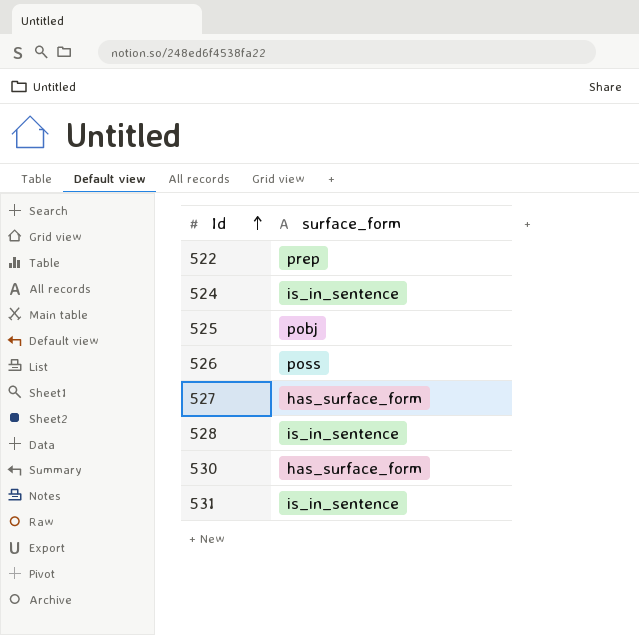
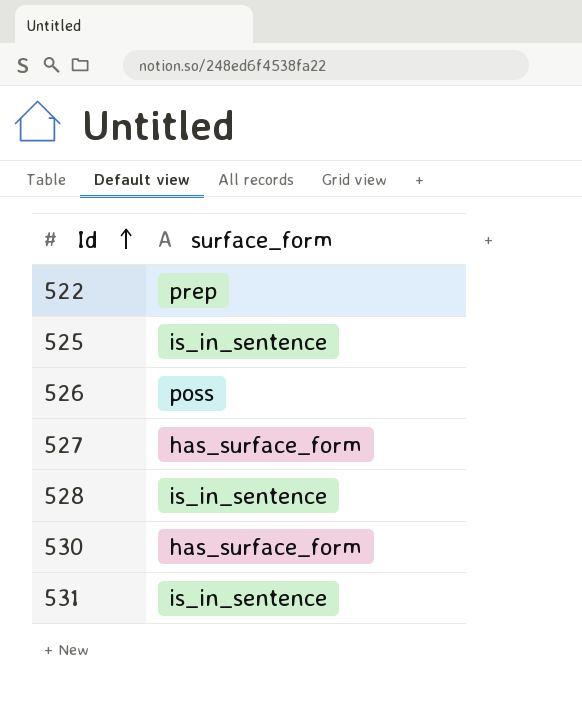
row 524: is_in_sentence -> none
525 | surface_form: pobj -> is_in_sentence

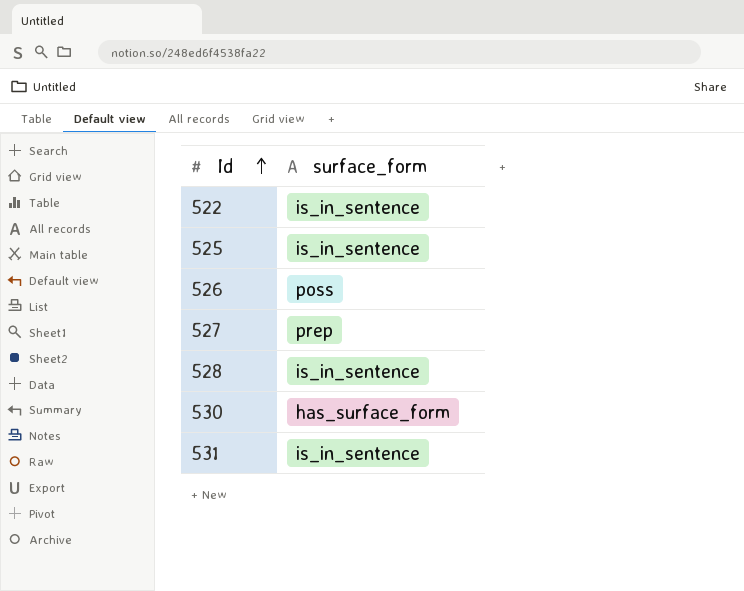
522 | surface_form: prep -> is_in_sentence
527 | surface_form: has_surface_form -> prep

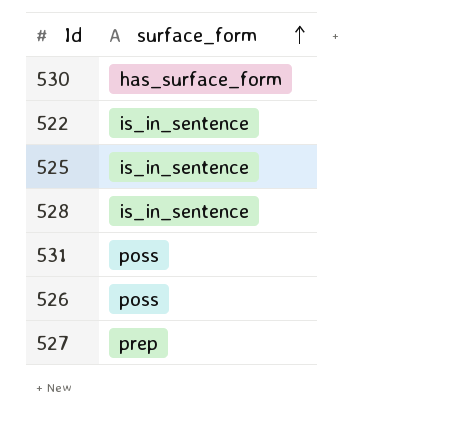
row order: Id ascending -> surface_form ascending
531 | surface_form: is_in_sentence -> poss

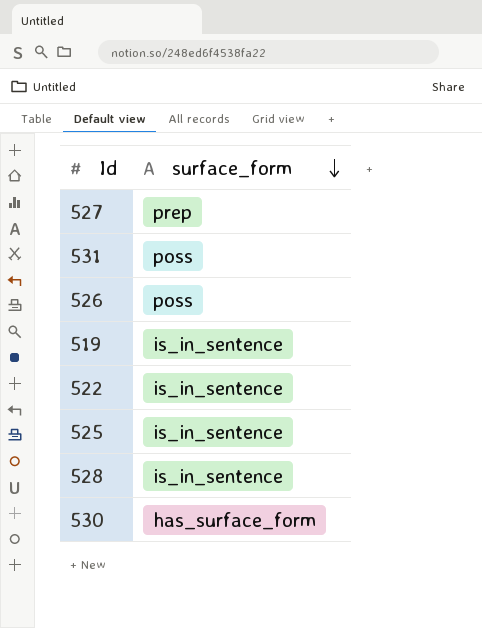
row order: surface_form ascending -> surface_form descending
row 519: none -> is_in_sentence

